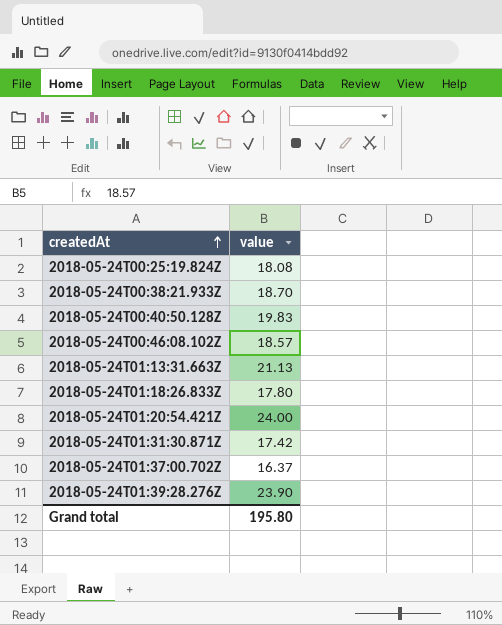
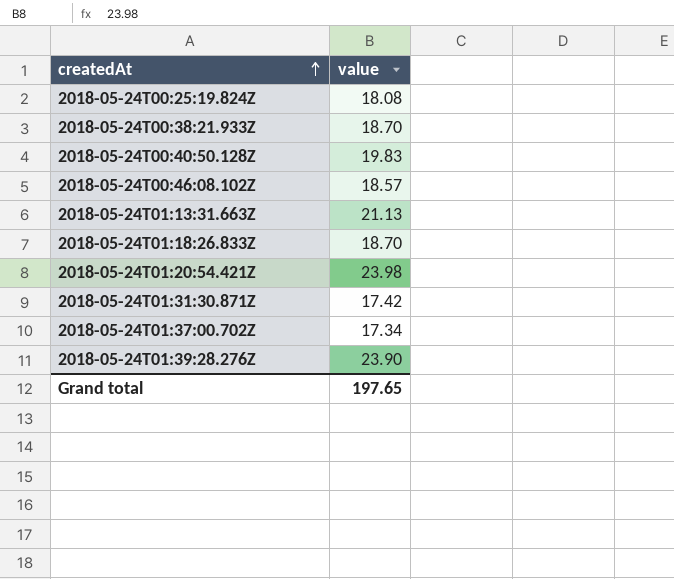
2018-05-24T01:18:26.833Z | value: 17.80 -> 18.70
2018-05-24T01:20:54.421Z | value: 24.00 -> 23.98
2018-05-24T01:37:00.702Z | value: 16.37 -> 17.34
Grand total | value: 195.80 -> 197.65

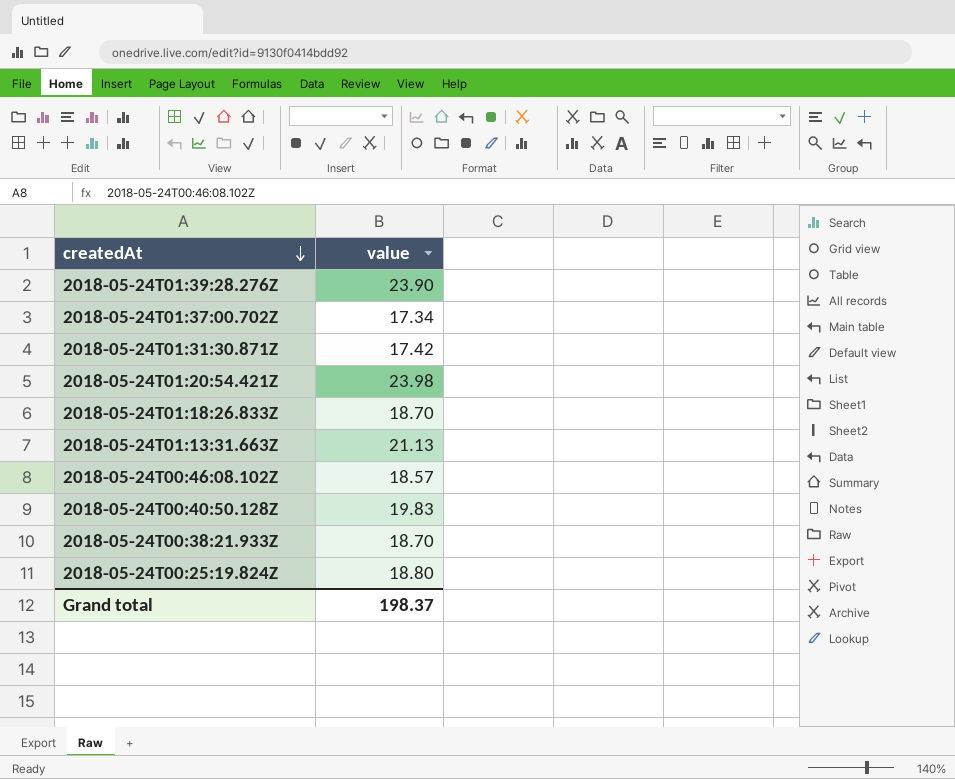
row order: createdAt ascending -> createdAt descending
2018-05-24T00:25:19.824Z | value: 18.08 -> 18.80
Grand total | value: 197.65 -> 198.37

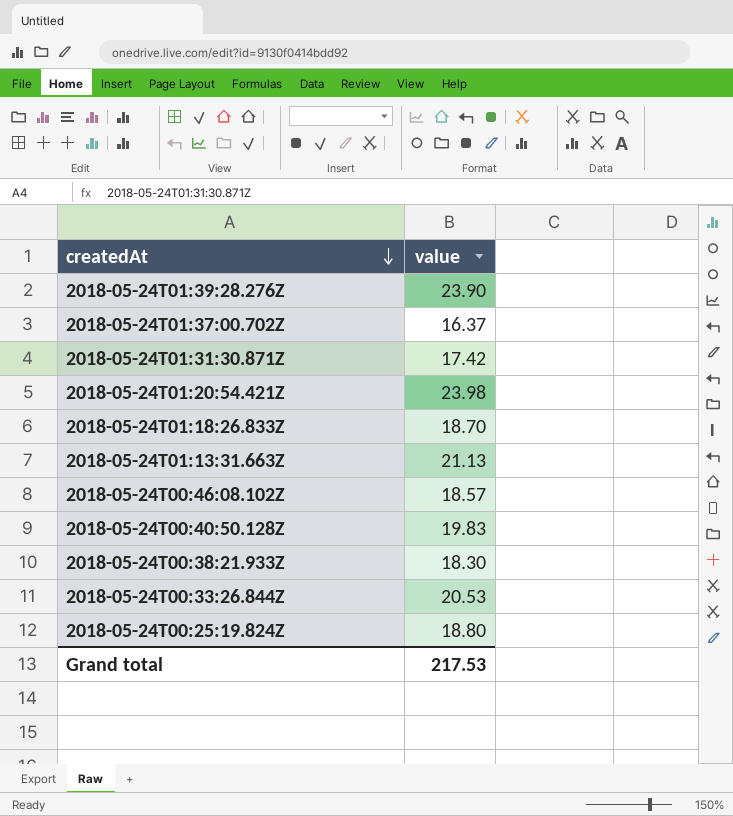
2018-05-24T01:37:00.702Z | value: 17.34 -> 16.37
2018-05-24T00:38:21.933Z | value: 18.70 -> 18.30
row 2018-05-24T00:33:26.844Z: none -> 20.53
Grand total | value: 198.37 -> 217.53

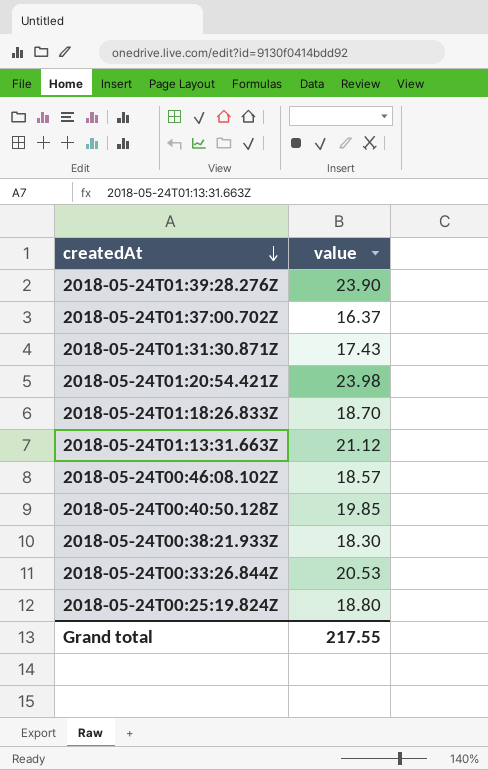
2018-05-24T01:31:30.871Z | value: 17.42 -> 17.43
2018-05-24T01:13:31.663Z | value: 21.13 -> 21.12
2018-05-24T00:40:50.128Z | value: 19.83 -> 19.85
Grand total | value: 217.53 -> 217.55

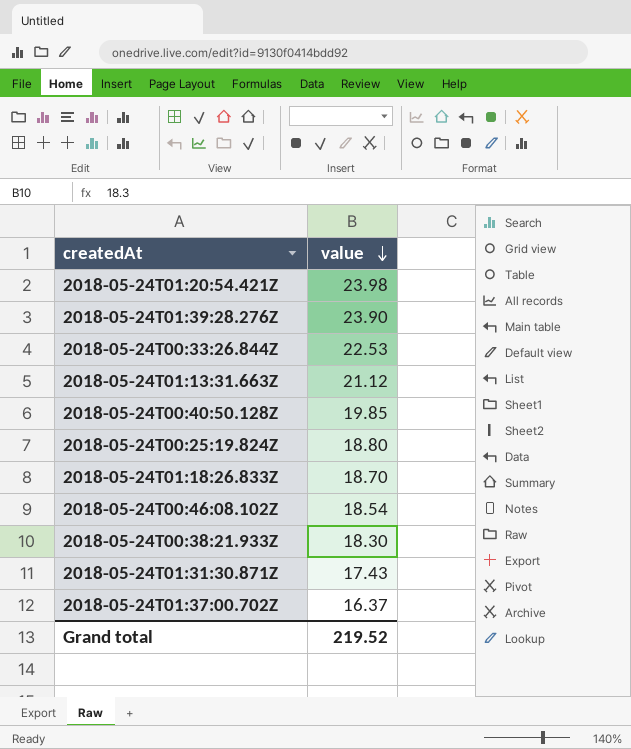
row order: createdAt descending -> value descending
2018-05-24T00:33:26.844Z | value: 20.53 -> 22.53
2018-05-24T00:46:08.102Z | value: 18.57 -> 18.54
Grand total | value: 217.55 -> 219.52

